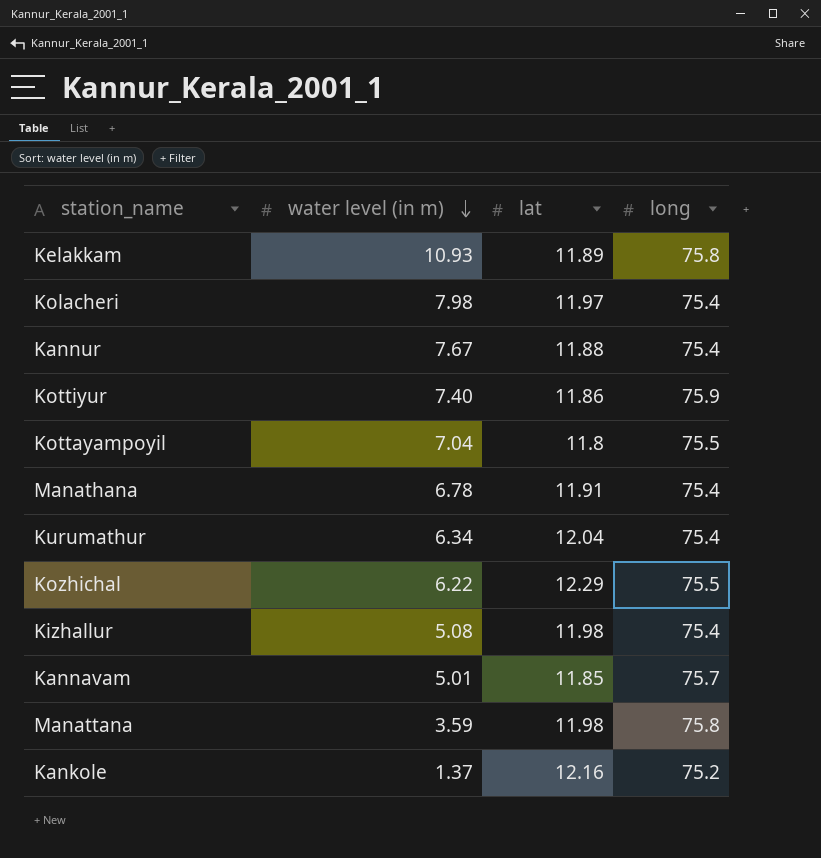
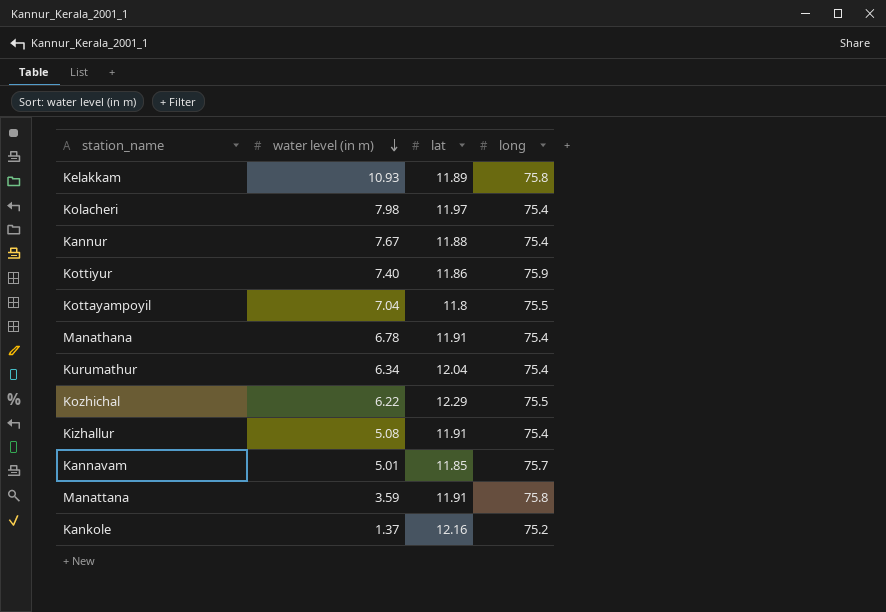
Kizhallur | lat: 11.98 -> 11.91
Manattana | lat: 11.98 -> 11.91

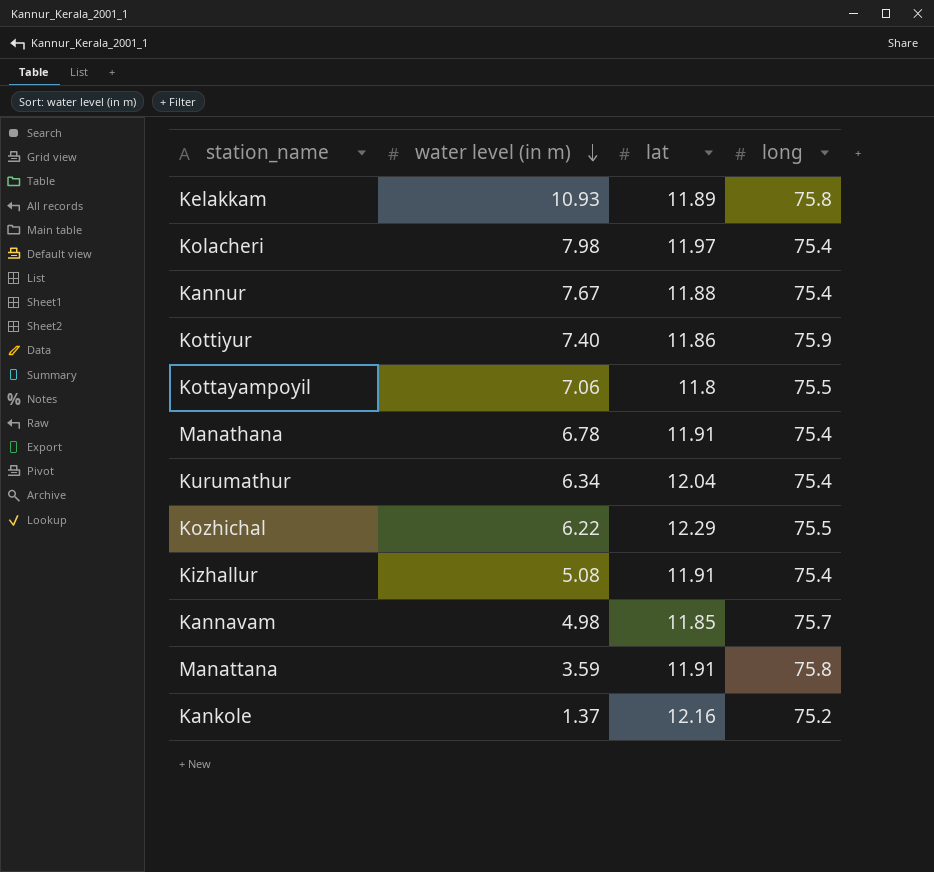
Kottayampoyil | water level (in m): 7.04 -> 7.06
Kannavam | water level (in m): 5.01 -> 4.98

